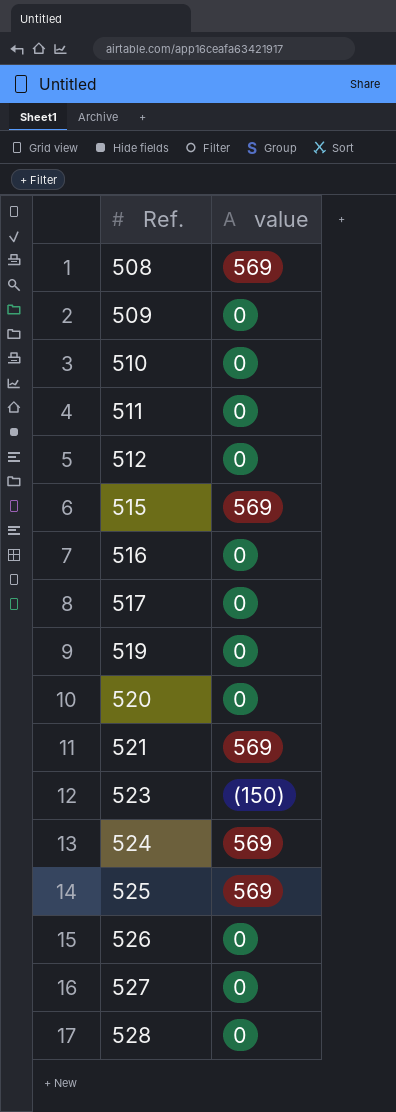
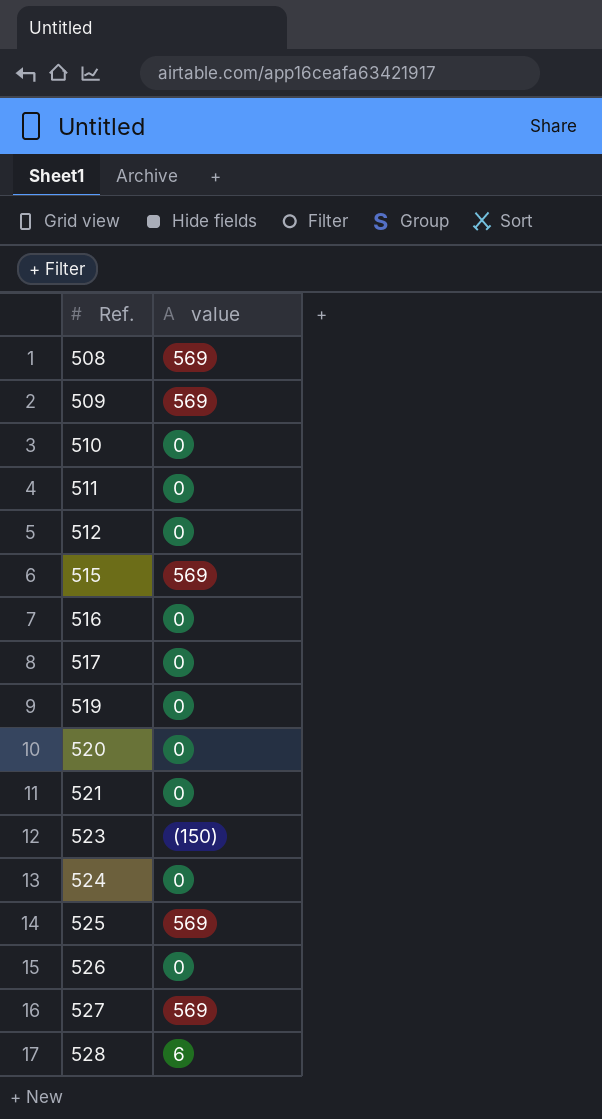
509 | value: 0 -> 569
521 | value: 569 -> 0
524 | value: 569 -> 0
527 | value: 0 -> 569
528 | value: 0 -> 6

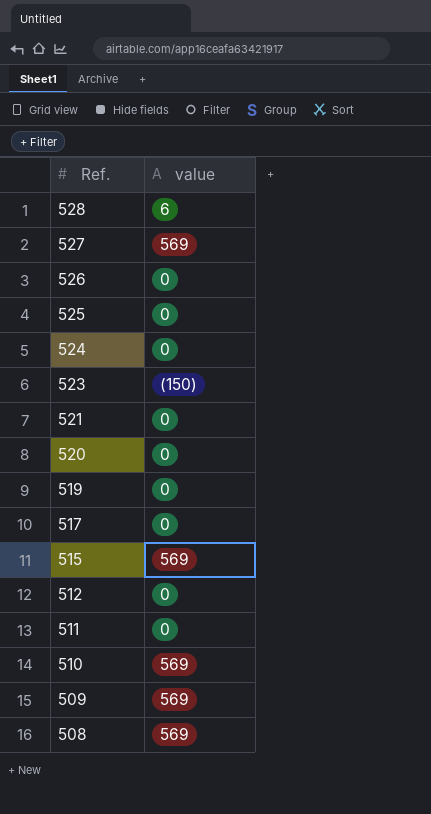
row order: Ref. ascending -> Ref. descending
row 516: 0 -> none
525 | value: 569 -> 0
510 | value: 0 -> 569

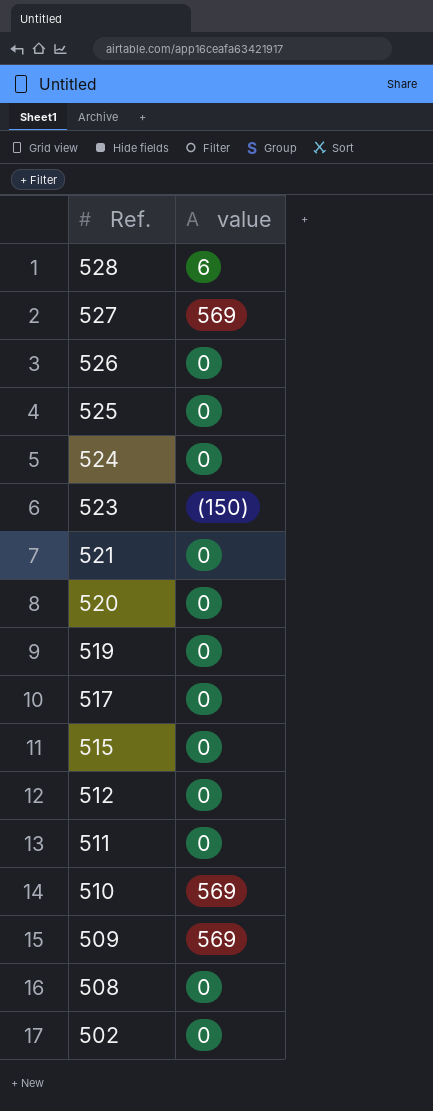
515 | value: 569 -> 0
508 | value: 569 -> 0
row 502: none -> 0

